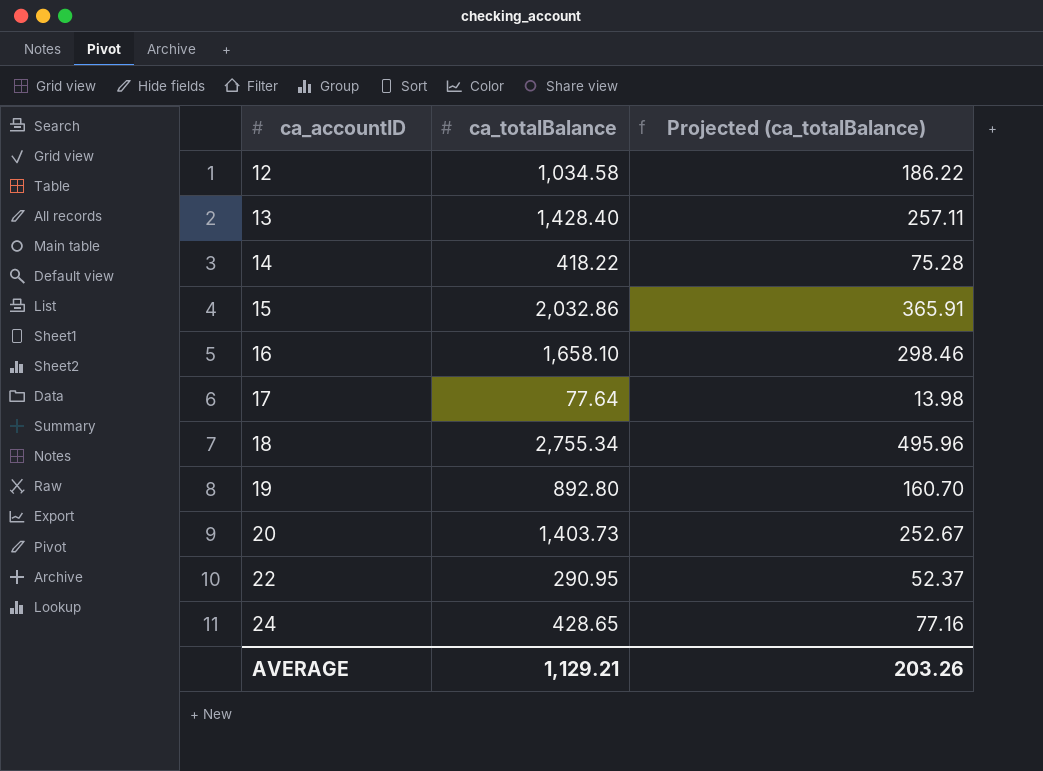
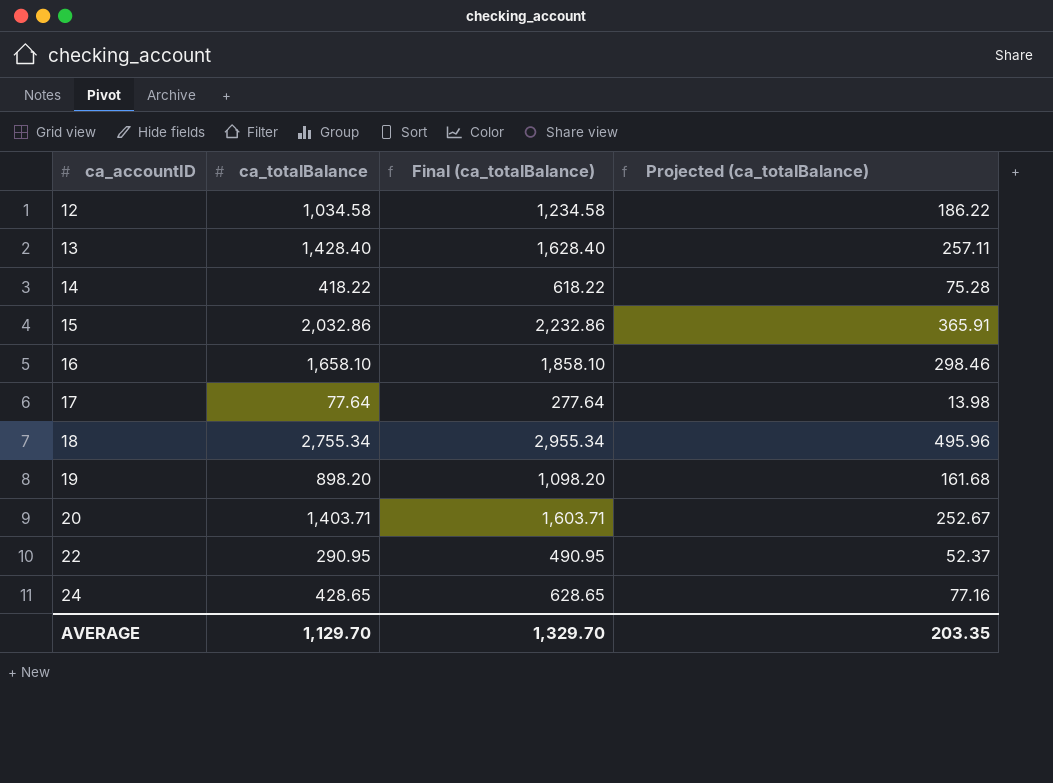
column Final (ca_totalBalance) | formula: none -> [ca_totalBalance] + 200
19 | ca_totalBalance: 892.80 -> 898.20
19 | Projected (ca_totalBalance): 160.70 -> 161.68
20 | ca_totalBalance: 1,403.73 -> 1,403.71
AVERAGE | ca_totalBalance: 1,129.21 -> 1,129.70
AVERAGE | Projected (ca_totalBalance): 203.26 -> 203.35

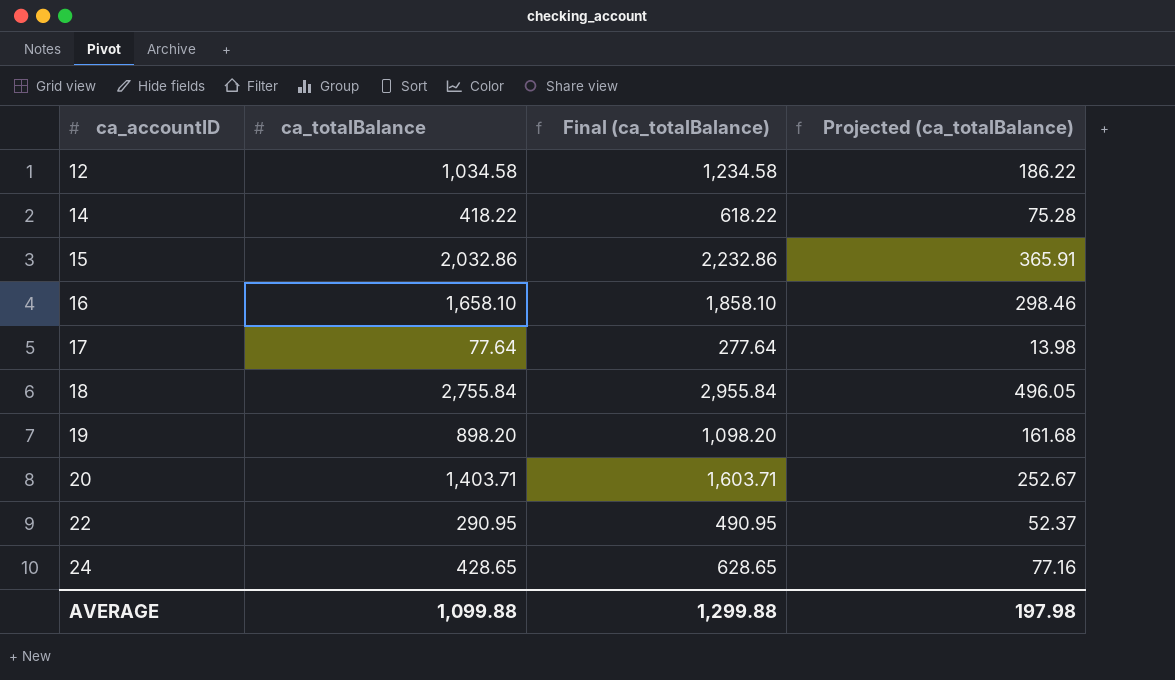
row 13: 1,428.40 | 1,628.40 | 257.11 -> none
18 | ca_totalBalance: 2,755.34 -> 2,755.84
18 | Final (ca_totalBalance): 2,955.34 -> 2,955.84
18 | Projected (ca_totalBalance): 495.96 -> 496.05
AVERAGE | ca_totalBalance: 1,129.70 -> 1,099.88
AVERAGE | Final (ca_totalBalance): 1,329.70 -> 1,299.88
AVERAGE | Projected (ca_totalBalance): 203.35 -> 197.98

